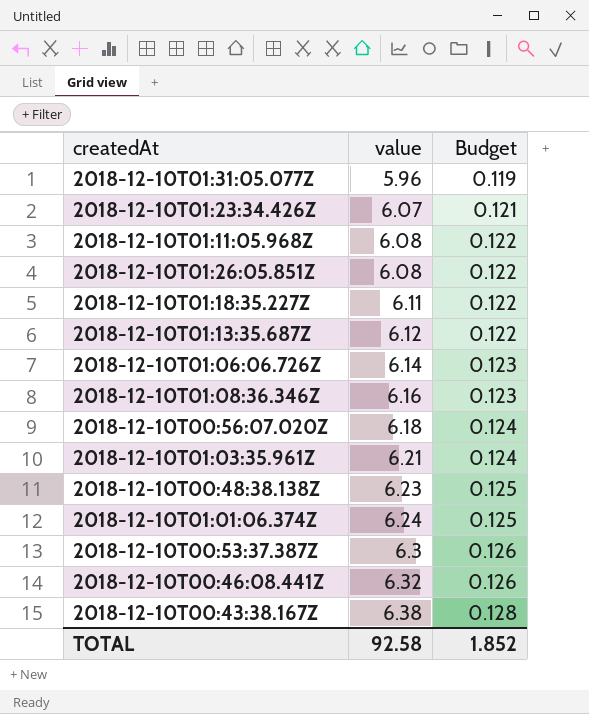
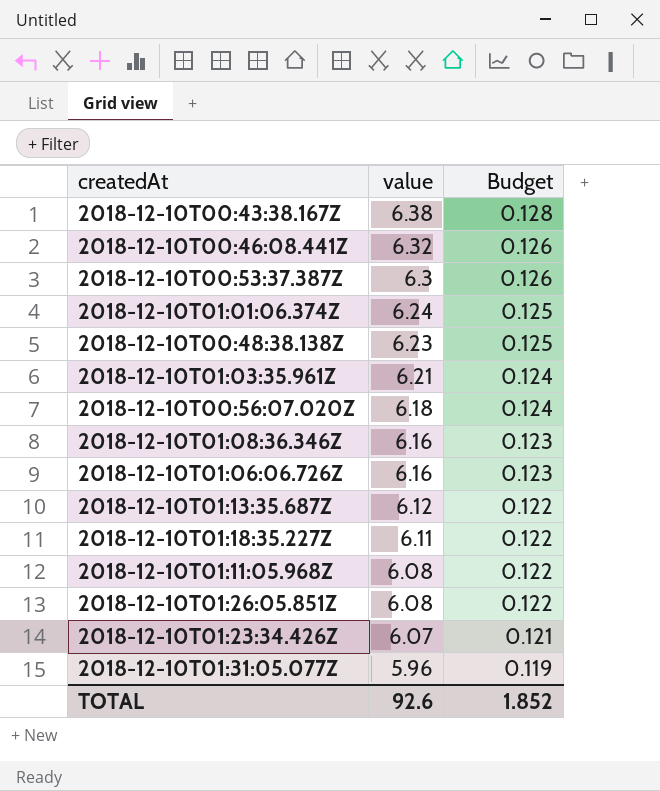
row order: value ascending -> value descending
2018-12-10T01:06:06.726Z | value: 6.14 -> 6.16
TOTAL | value: 92.58 -> 92.6

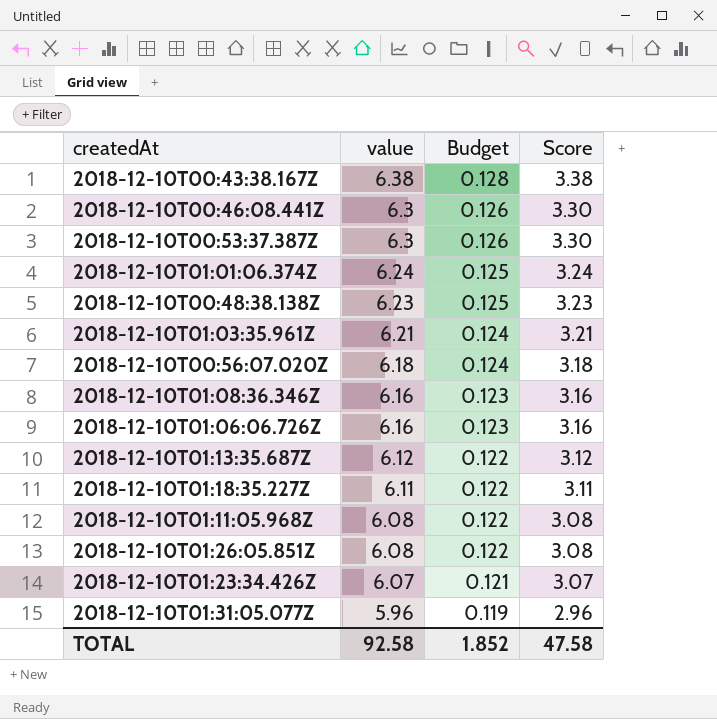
column Score | formula: none -> [value] - 3
2018-12-10T00:46:08.441Z | value: 6.32 -> 6.3
TOTAL | value: 92.6 -> 92.58

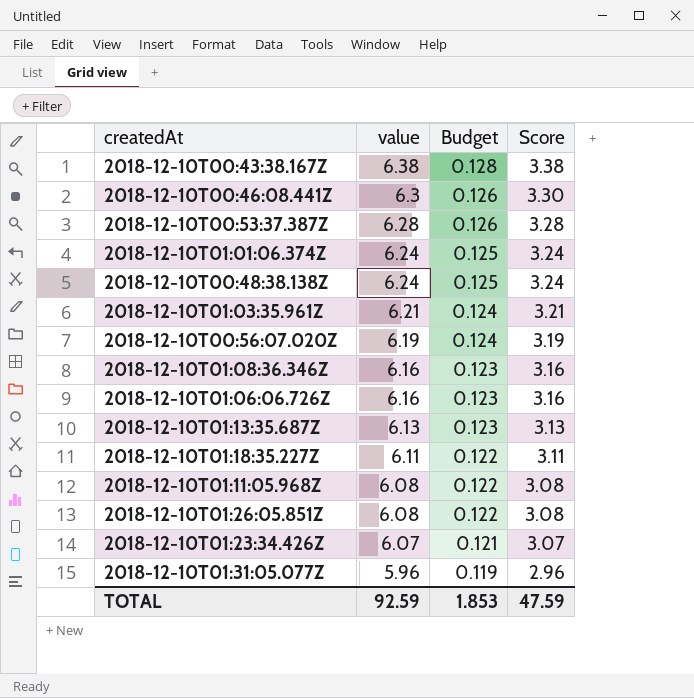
2018-12-10T00:53:37.387Z | value: 6.3 -> 6.28
2018-12-10T00:53:37.387Z | Score: 3.30 -> 3.28
2018-12-10T00:48:38.138Z | value: 6.23 -> 6.24
2018-12-10T00:48:38.138Z | Score: 3.23 -> 3.24
2018-12-10T00:56:07.020Z | value: 6.18 -> 6.19
2018-12-10T00:56:07.020Z | Score: 3.18 -> 3.19
2018-12-10T01:13:35.687Z | value: 6.12 -> 6.13
2018-12-10T01:13:35.687Z | Budget: 0.122 -> 0.123
2018-12-10T01:13:35.687Z | Score: 3.12 -> 3.13
TOTAL | value: 92.58 -> 92.59
TOTAL | Budget: 1.852 -> 1.853
TOTAL | Score: 47.58 -> 47.59

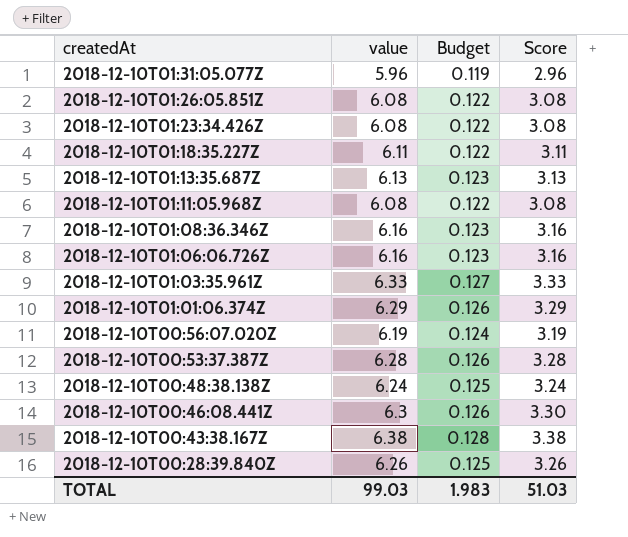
row order: value descending -> createdAt descending
2018-12-10T01:23:34.426Z | value: 6.07 -> 6.08
2018-12-10T01:23:34.426Z | Budget: 0.121 -> 0.122
2018-12-10T01:23:34.426Z | Score: 3.07 -> 3.08
2018-12-10T01:03:35.961Z | value: 6.21 -> 6.33
2018-12-10T01:03:35.961Z | Budget: 0.124 -> 0.127
2018-12-10T01:03:35.961Z | Score: 3.21 -> 3.33
2018-12-10T01:01:06.374Z | value: 6.24 -> 6.29
2018-12-10T01:01:06.374Z | Budget: 0.125 -> 0.126
2018-12-10T01:01:06.374Z | Score: 3.24 -> 3.29
row 2018-12-10T00:28:39.840Z: none -> 6.26 | 0.125 | 3.26
TOTAL | value: 92.59 -> 99.03
TOTAL | Budget: 1.853 -> 1.983
TOTAL | Score: 47.59 -> 51.03

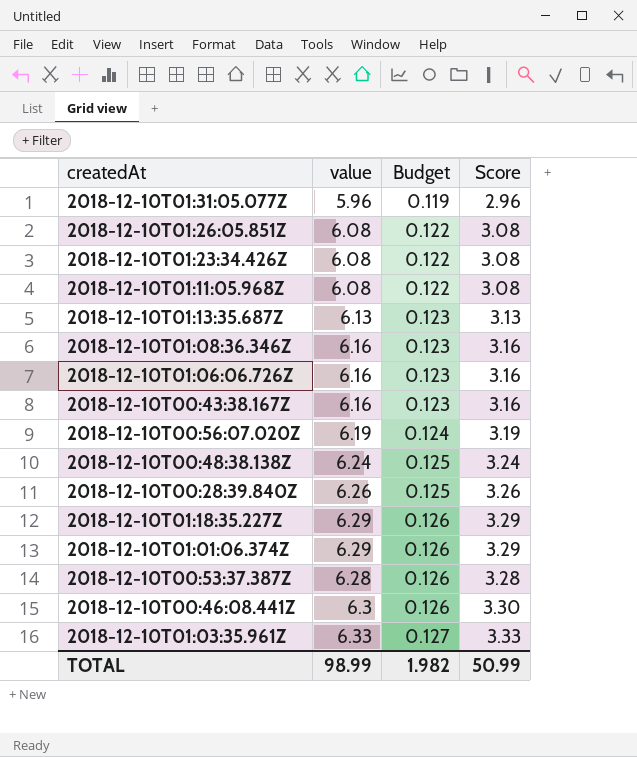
row order: createdAt descending -> Budget ascending
2018-12-10T00:43:38.167Z | value: 6.38 -> 6.16
2018-12-10T00:43:38.167Z | Budget: 0.128 -> 0.123
2018-12-10T00:43:38.167Z | Score: 3.38 -> 3.16
2018-12-10T01:18:35.227Z | value: 6.11 -> 6.29
2018-12-10T01:18:35.227Z | Budget: 0.122 -> 0.126
2018-12-10T01:18:35.227Z | Score: 3.11 -> 3.29
TOTAL | value: 99.03 -> 98.99
TOTAL | Budget: 1.983 -> 1.982
TOTAL | Score: 51.03 -> 50.99

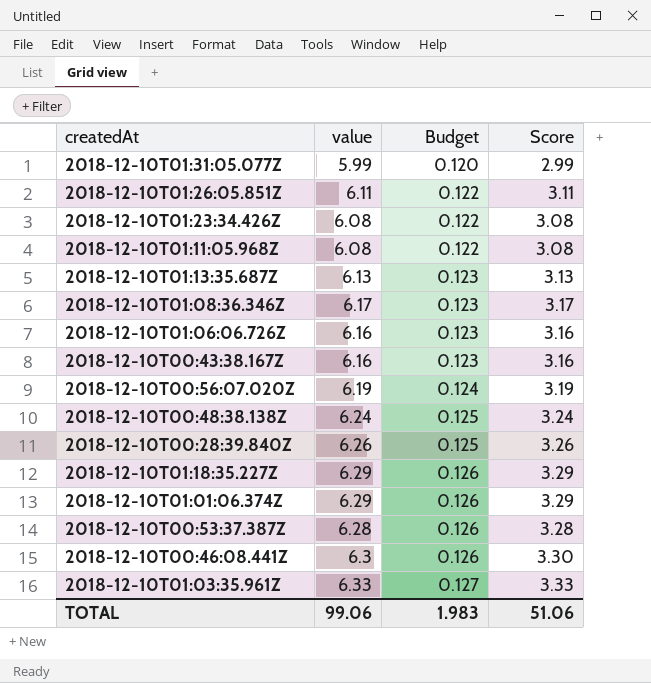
2018-12-10T01:31:05.077Z | value: 5.96 -> 5.99
2018-12-10T01:31:05.077Z | Budget: 0.119 -> 0.120
2018-12-10T01:31:05.077Z | Score: 2.96 -> 2.99
2018-12-10T01:26:05.851Z | value: 6.08 -> 6.11
2018-12-10T01:26:05.851Z | Score: 3.08 -> 3.11
2018-12-10T01:08:36.346Z | value: 6.16 -> 6.17
2018-12-10T01:08:36.346Z | Score: 3.16 -> 3.17
TOTAL | value: 98.99 -> 99.06
TOTAL | Budget: 1.982 -> 1.983
TOTAL | Score: 50.99 -> 51.06

